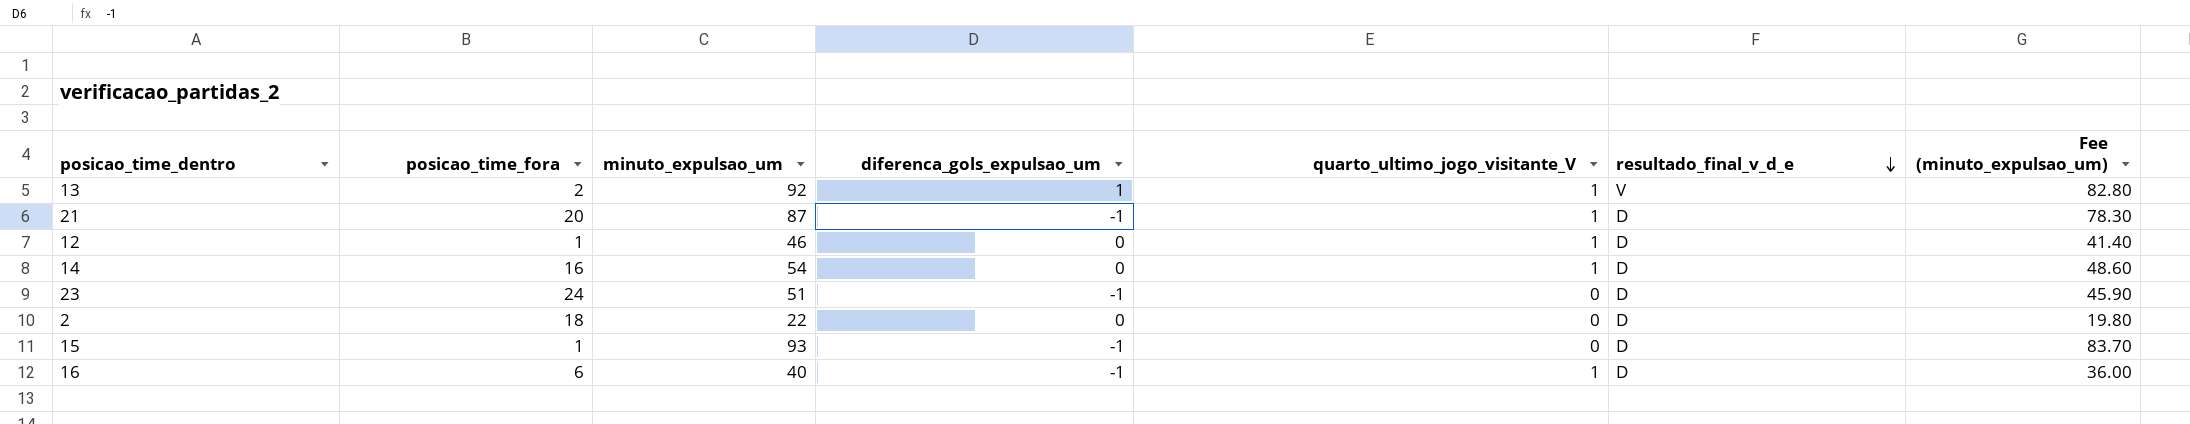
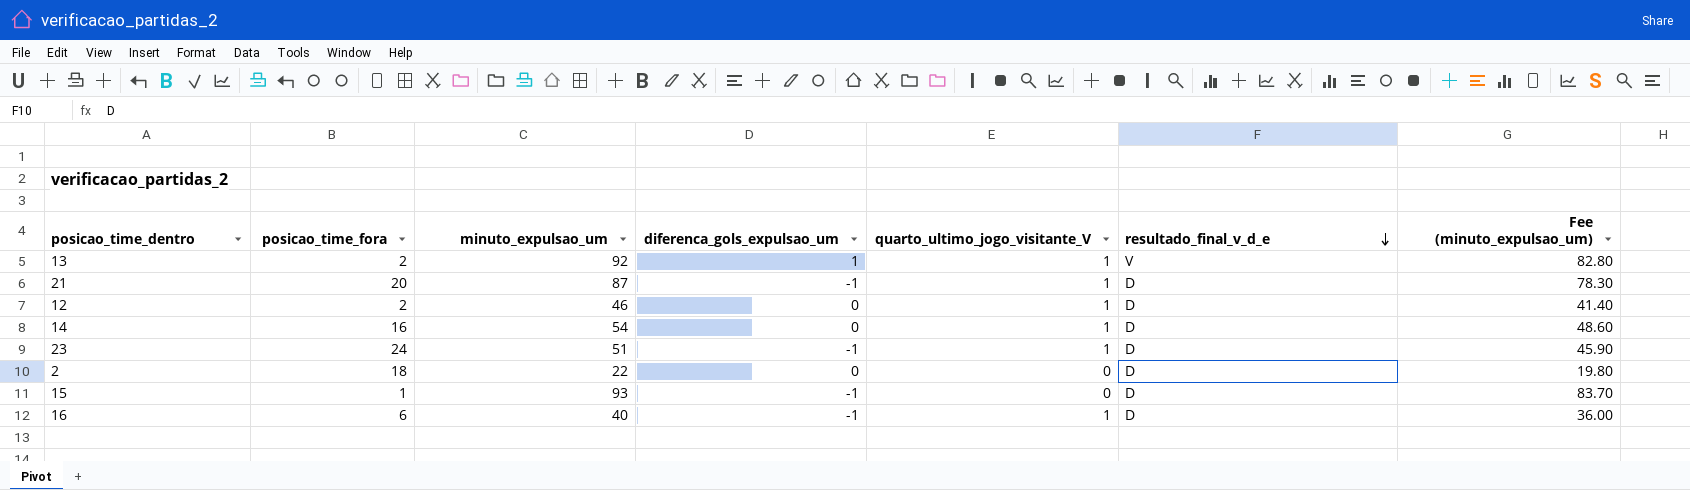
12 | posicao_time_fora: 1 -> 2
23 | quarto_ultimo_jogo_visitante_V: 0 -> 1

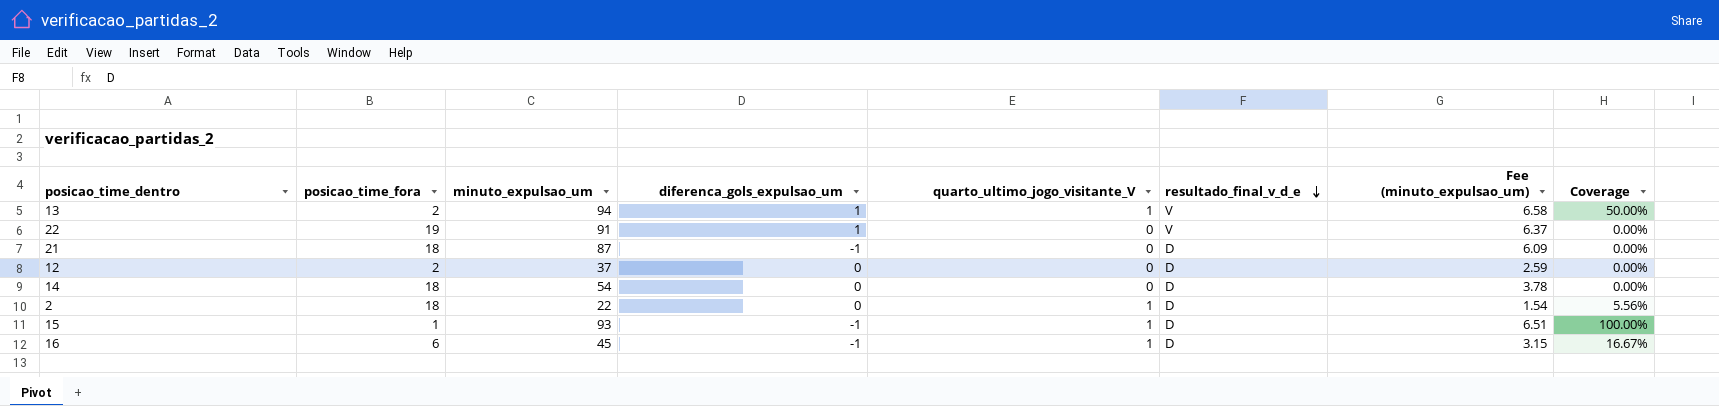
column Fee (minuto_expulsao_um) | formula: [minuto_expulsao_um] * 0.9 -> [minuto_expulsao_um] * 0.07
column Coverage | formula: none -> [quarto_ultimo_jogo_visitante_V] / [posicao_time_fora]
row 23: 24 | 51 | -1 | 1 | D | 45.90 -> none
13 | minuto_expulsao_um: 92 -> 94
row 22: none -> 19 | 91 | 1 | 0 | V | 6.37 | 0.00%
21 | posicao_time_fora: 20 -> 18
21 | quarto_ultimo_jogo_visitante_V: 1 -> 0
12 | minuto_expulsao_um: 46 -> 37
12 | quarto_ultimo_jogo_visitante_V: 1 -> 0
14 | posicao_time_fora: 16 -> 18
14 | quarto_ultimo_jogo_visitante_V: 1 -> 0
2 | quarto_ultimo_jogo_visitante_V: 0 -> 1
15 | quarto_ultimo_jogo_visitante_V: 0 -> 1
16 | minuto_expulsao_um: 40 -> 45

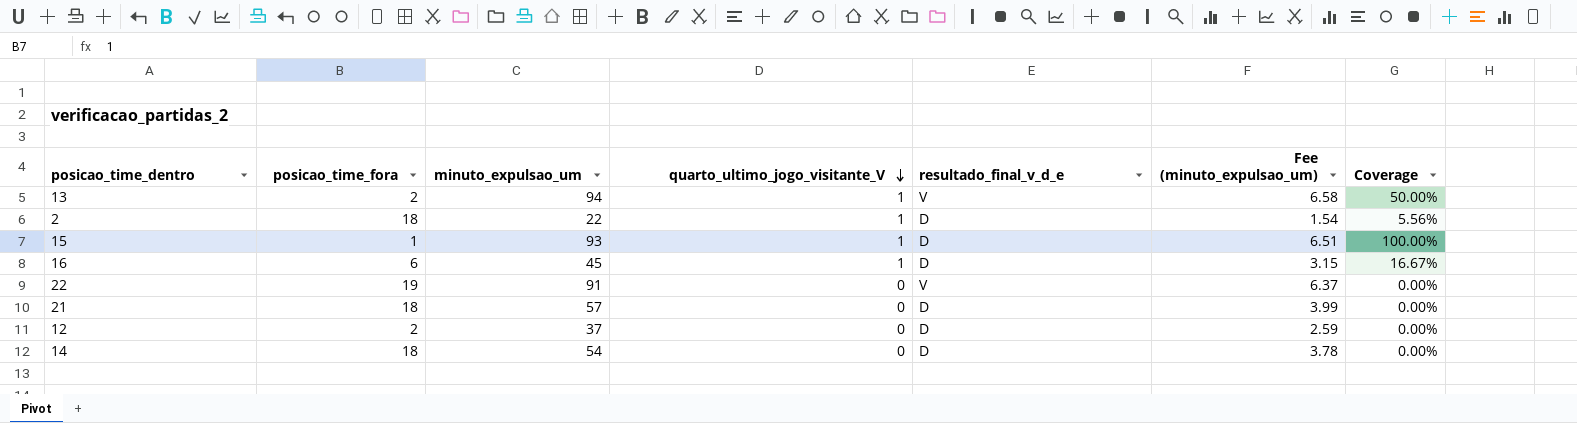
row order: resultado_final_v_d_e descending -> quarto_ultimo_jogo_visitante_V descending
column diferenca_gols_expulsao_um | position: 4 -> none
21 | minuto_expulsao_um: 87 -> 57
21 | Fee (minuto_expulsao_um): 6.09 -> 3.99

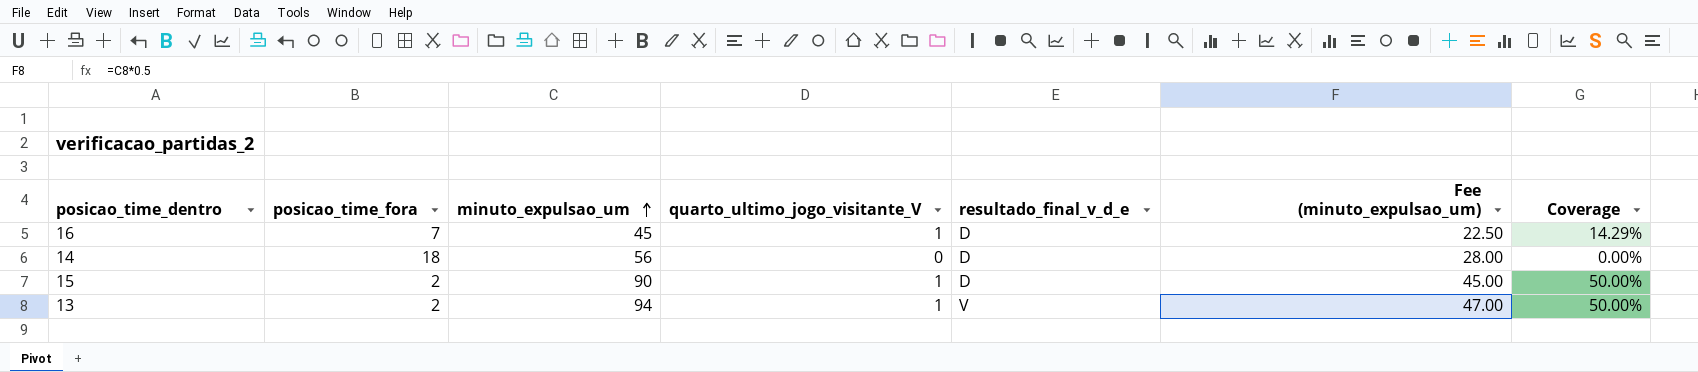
row order: quarto_ultimo_jogo_visitante_V descending -> minuto_expulsao_um ascending
column Fee (minuto_expulsao_um) | formula: [minuto_expulsao_um] * 0.07 -> [minuto_expulsao_um] * 0.5
row 2: 18 | 22 | 1 | D | 1.54 | 5.56% -> none
row 22: 19 | 91 | 0 | V | 6.37 | 0.00% -> none
row 21: 18 | 57 | 0 | D | 3.99 | 0.00% -> none
row 12: 2 | 37 | 0 | D | 2.59 | 0.00% -> none
16 | posicao_time_fora: 6 -> 7
16 | Coverage: 16.67% -> 14.29%
14 | minuto_expulsao_um: 54 -> 56
15 | posicao_time_fora: 1 -> 2
15 | minuto_expulsao_um: 93 -> 90
15 | Coverage: 100.00% -> 50.00%

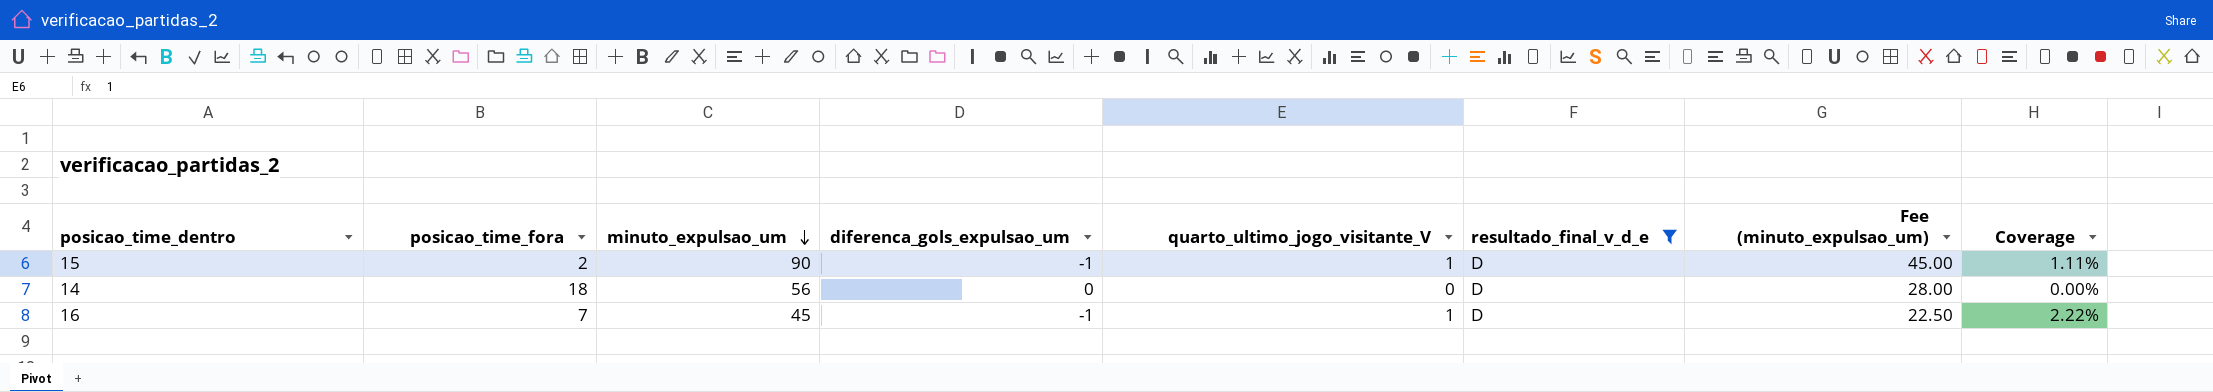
filter: none -> resultado_final_v_d_e = D
row order: minuto_expulsao_um ascending -> minuto_expulsao_um descending
column diferenca_gols_expulsao_um | position: none -> 4
column Coverage | formula: [quarto_ultimo_jogo_visitante_V] / [posicao_time_fora] -> [quarto_ultimo_jogo_visitante_V] / [minuto_expulsao_um]

